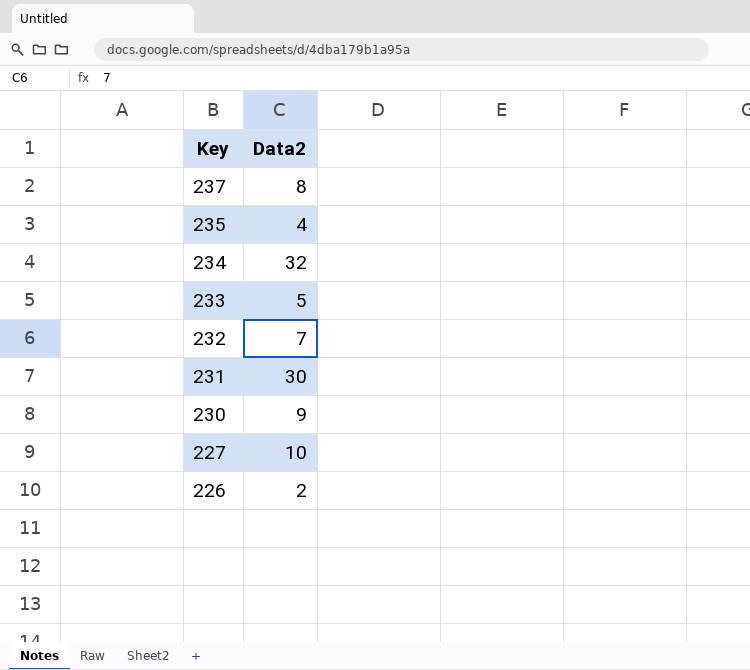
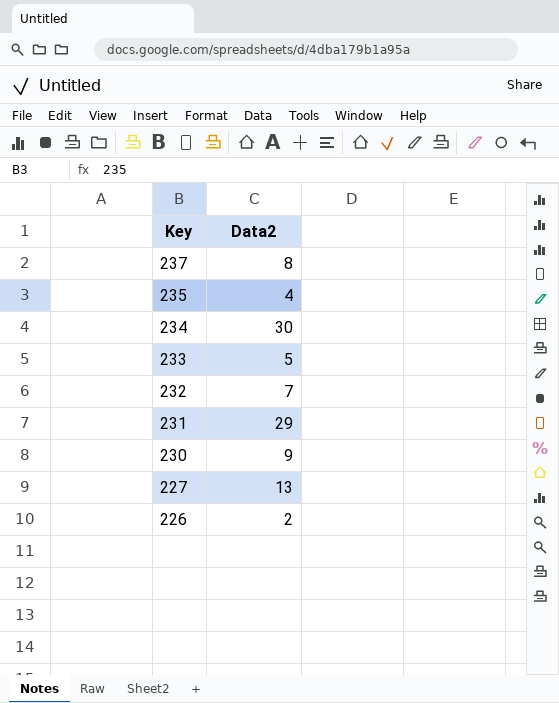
234 | Data2: 32 -> 30
231 | Data2: 30 -> 29
227 | Data2: 10 -> 13

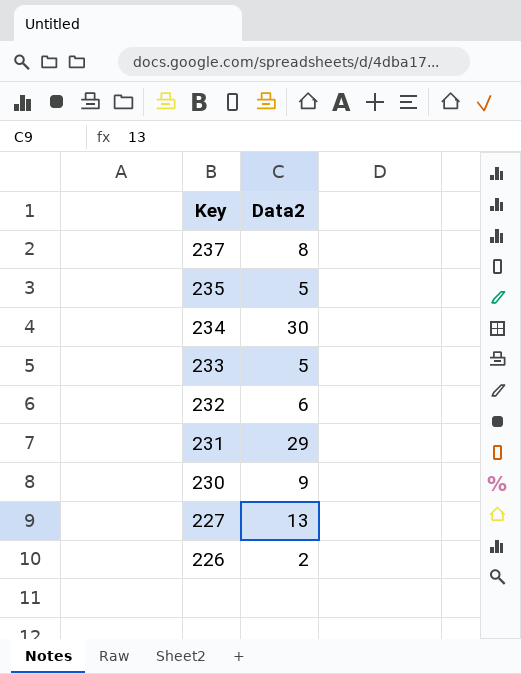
235 | Data2: 4 -> 5
232 | Data2: 7 -> 6

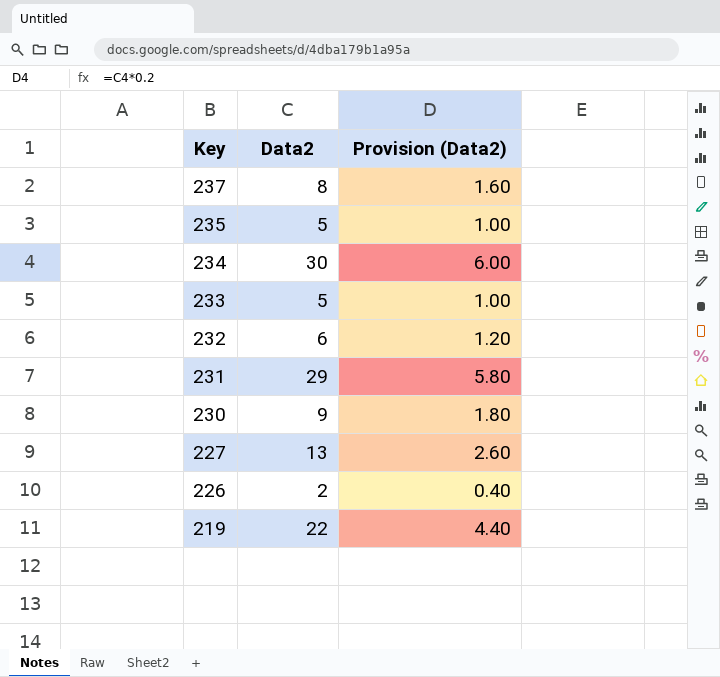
column Provision (Data2) | formula: none -> [Data2] * 0.2
row 219: none -> 22 | 4.40

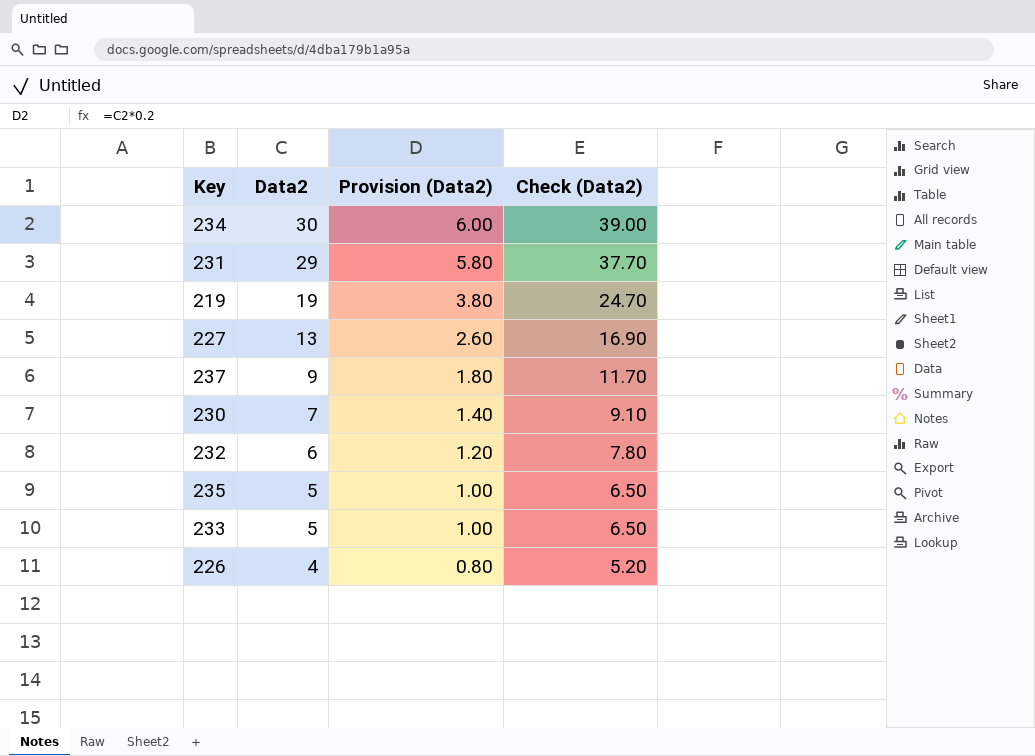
row order: Key descending -> Data2 descending
column Check (Data2) | formula: none -> [Data2] * 1.3
219 | Data2: 22 -> 19
219 | Provision (Data2): 4.40 -> 3.80
237 | Data2: 8 -> 9
237 | Provision (Data2): 1.60 -> 1.80
230 | Data2: 9 -> 7
230 | Provision (Data2): 1.80 -> 1.40
226 | Data2: 2 -> 4
226 | Provision (Data2): 0.40 -> 0.80

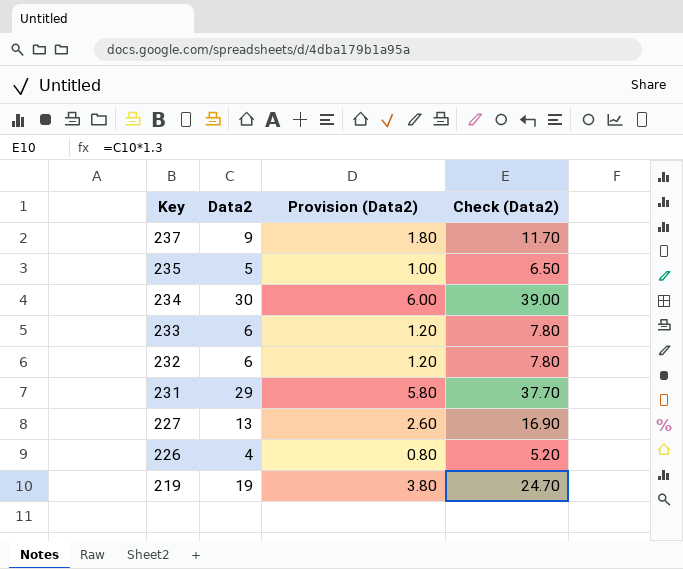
row order: Data2 descending -> Key descending
row 230: 7 | 1.40 | 9.10 -> none
233 | Data2: 5 -> 6
233 | Provision (Data2): 1.00 -> 1.20
233 | Check (Data2): 6.50 -> 7.80

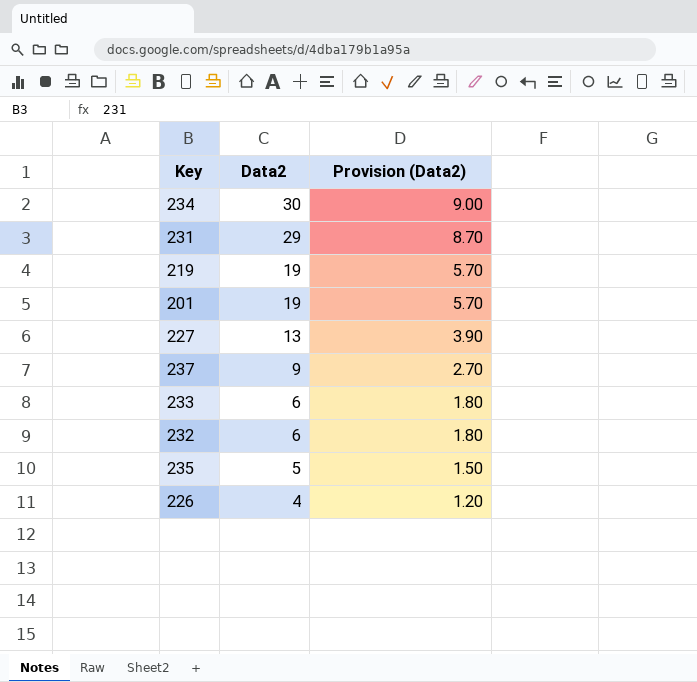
row order: Key descending -> Data2 descending
column Check (Data2) | formula: [Data2] * 1.3 -> none
column Provision (Data2) | formula: [Data2] * 0.2 -> [Data2] * 0.3
row 201: none -> 19 | 5.70

